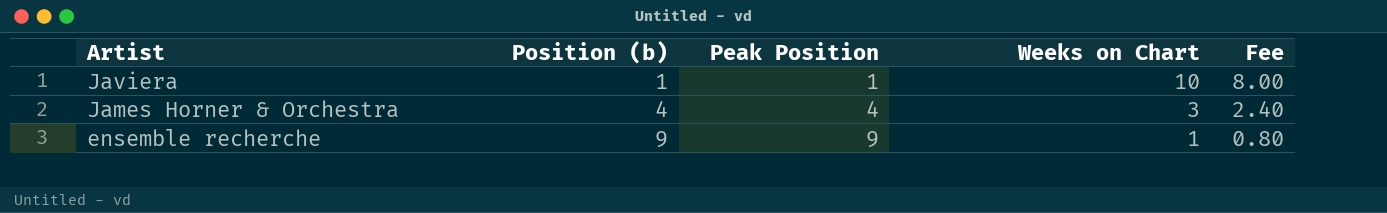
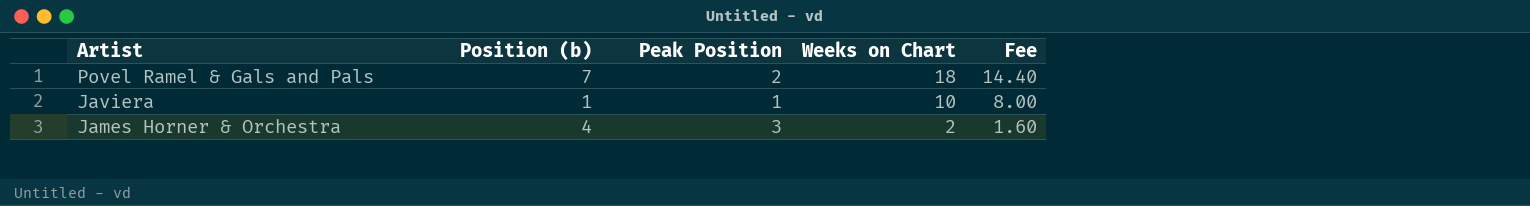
row ensemble recherche: 9 | 9 | 1 | 0.80 -> none
row Povel Ramel & Gals and Pals: none -> 7 | 2 | 18 | 14.40
James Horner & Orchestra | Peak Position: 4 -> 3
James Horner & Orchestra | Weeks on Chart: 3 -> 2
James Horner & Orchestra | Fee: 2.40 -> 1.60

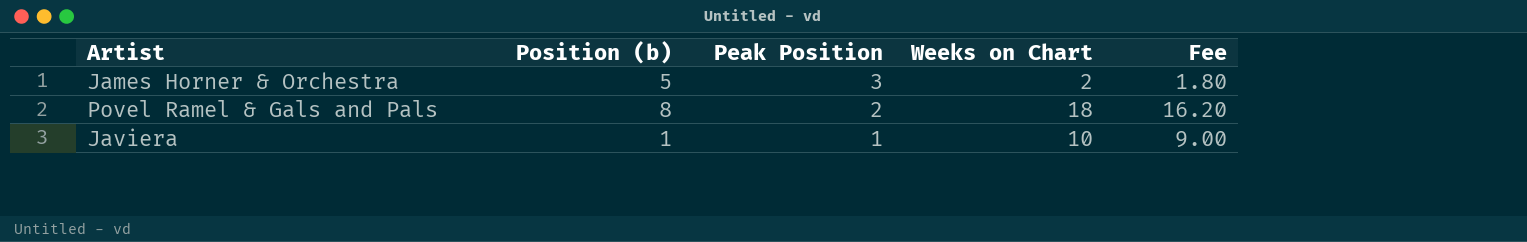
row order: Artist descending -> Peak Position descending
column Fee | formula: [Weeks on Chart] * 0.8 -> [Weeks on Chart] * 0.9
James Horner & Orchestra | Position (b): 4 -> 5
Povel Ramel & Gals and Pals | Position (b): 7 -> 8

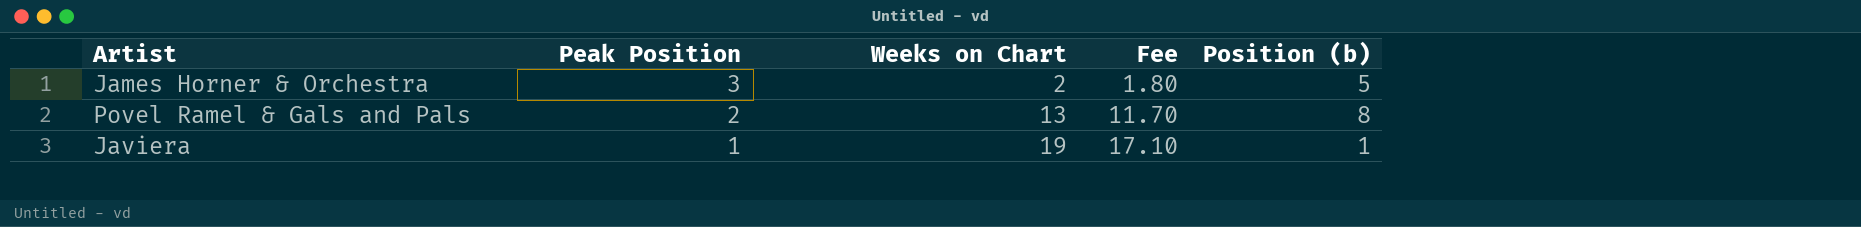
column Position (b) | position: 2 -> 5
Povel Ramel & Gals and Pals | Weeks on Chart: 18 -> 13
Povel Ramel & Gals and Pals | Fee: 16.20 -> 11.70
Javiera | Weeks on Chart: 10 -> 19
Javiera | Fee: 9.00 -> 17.10

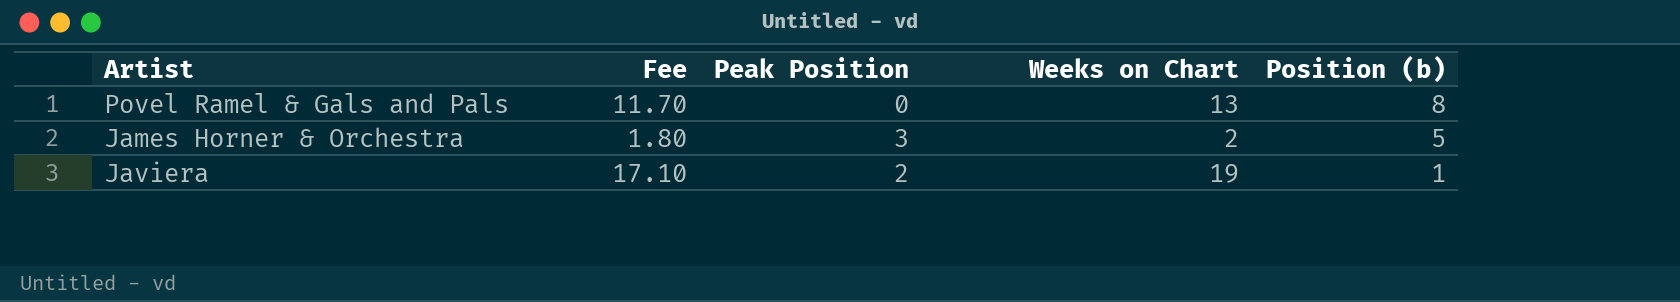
row order: Peak Position descending -> Position (b) descending
column Fee | position: 4 -> 2
Povel Ramel & Gals and Pals | Peak Position: 2 -> 0
Javiera | Peak Position: 1 -> 2

